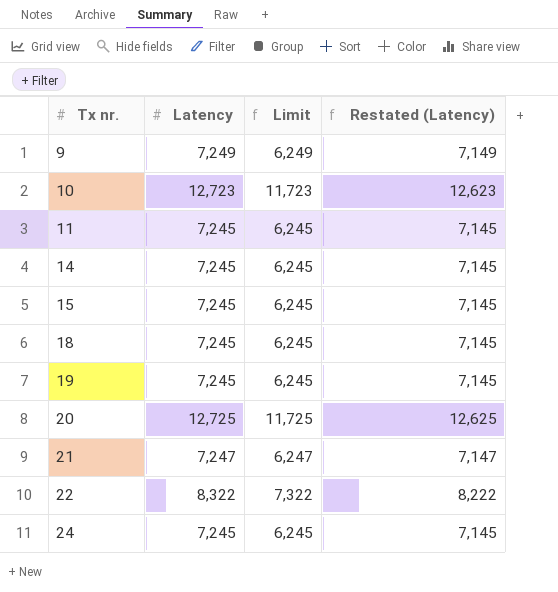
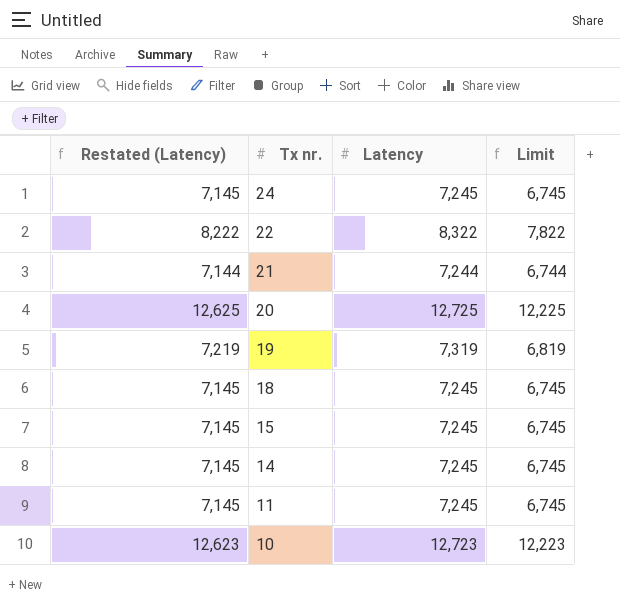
row order: Tx nr. ascending -> Tx nr. descending
column Restated (Latency) | position: 4 -> 1
column Limit | formula: [Latency] - 1000 -> [Latency] - 500
row 9: 7,249 | 6,249 | 7,149 -> none
21 | Restated (Latency): 7,147 -> 7,144
21 | Latency: 7,247 -> 7,244
19 | Restated (Latency): 7,145 -> 7,219
19 | Latency: 7,245 -> 7,319

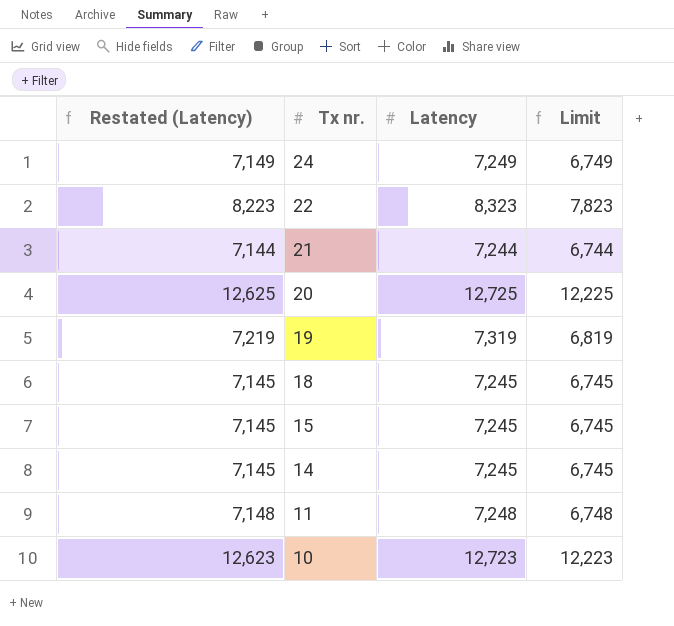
24 | Restated (Latency): 7,145 -> 7,149
24 | Latency: 7,245 -> 7,249
24 | Limit: 6,745 -> 6,749
22 | Restated (Latency): 8,222 -> 8,223
22 | Latency: 8,322 -> 8,323
22 | Limit: 7,822 -> 7,823
11 | Restated (Latency): 7,145 -> 7,148
11 | Latency: 7,245 -> 7,248
11 | Limit: 6,745 -> 6,748

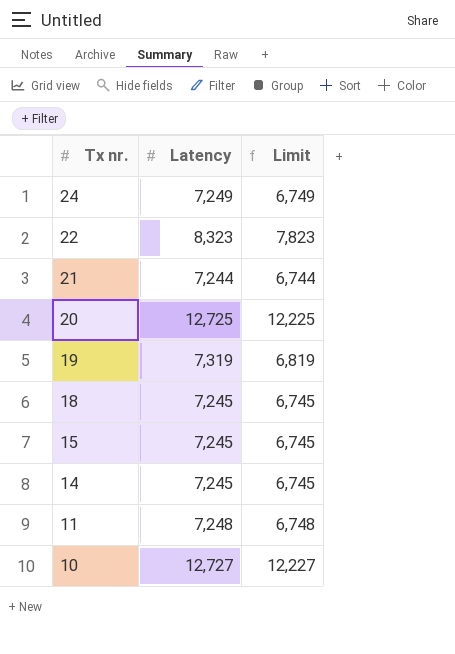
column Restated (Latency) | formula: [Latency] - 100 -> none
10 | Latency: 12,723 -> 12,727
10 | Limit: 12,223 -> 12,227

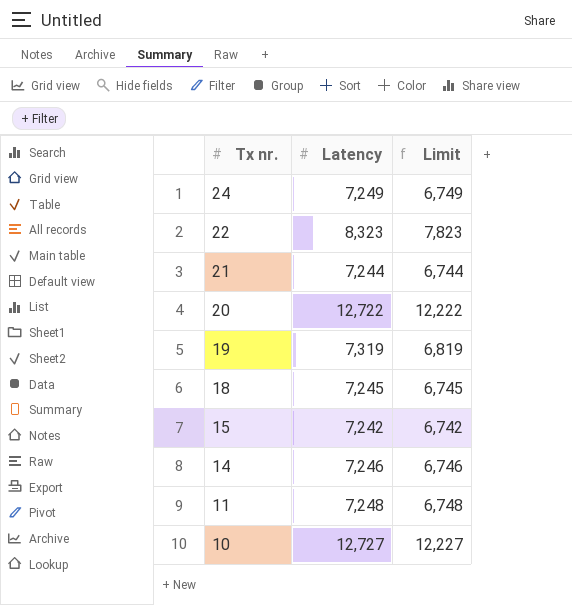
20 | Latency: 12,725 -> 12,722
20 | Limit: 12,225 -> 12,222
15 | Latency: 7,245 -> 7,242
15 | Limit: 6,745 -> 6,742
14 | Latency: 7,245 -> 7,246
14 | Limit: 6,745 -> 6,746

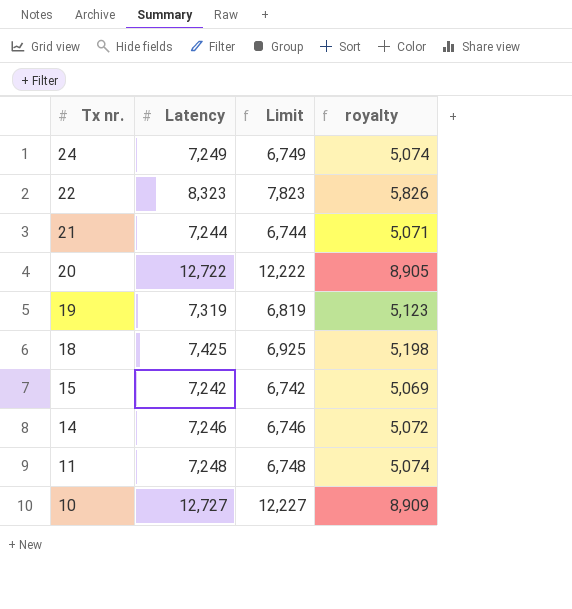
column royalty | formula: none -> [Latency] * 0.7
18 | Latency: 7,245 -> 7,425
18 | Limit: 6,745 -> 6,925

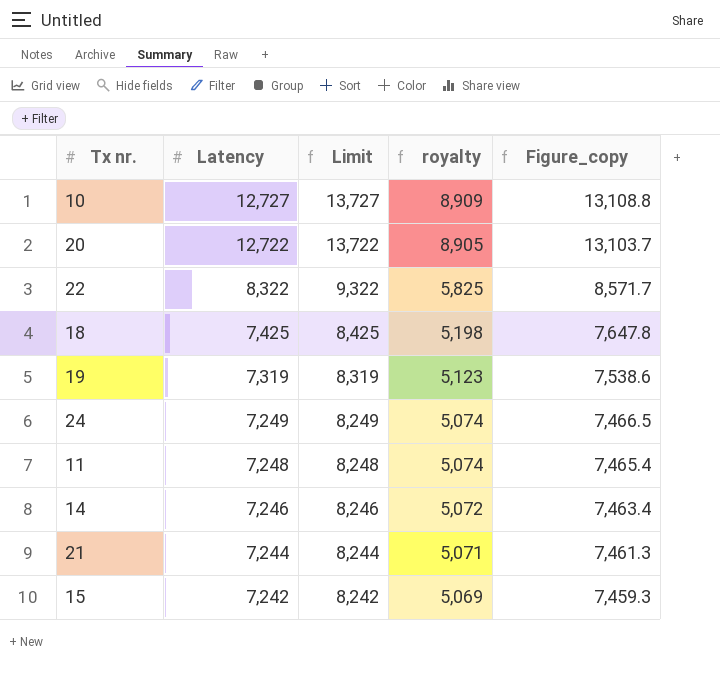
row order: Tx nr. descending -> Latency descending
column Limit | formula: [Latency] - 500 -> [Latency] + 1000
column Figure_copy | formula: none -> [Latency] * 1.03
22 | Latency: 8,323 -> 8,322
22 | royalty: 5,826 -> 5,825

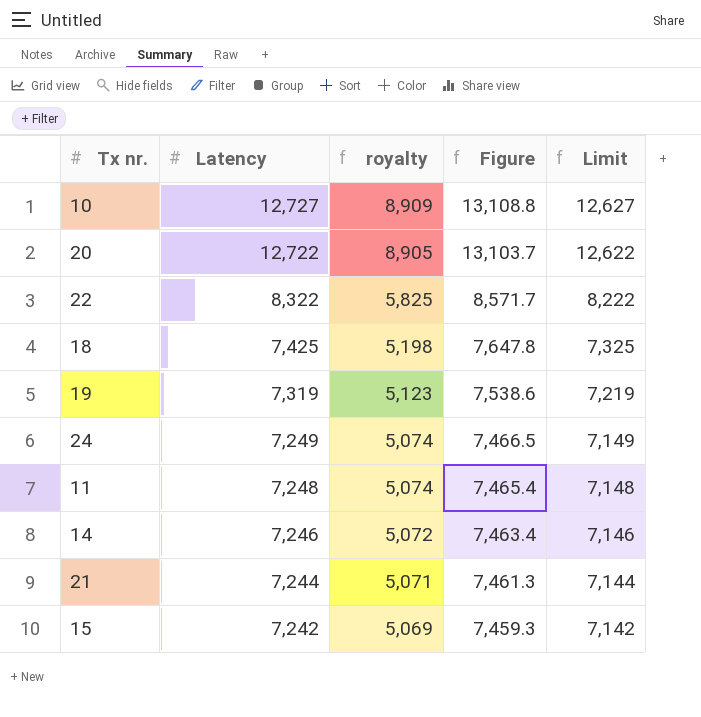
column name: Figure_copy -> Figure
column Limit | formula: [Latency] + 1000 -> [Latency] - 100
column Limit | position: 3 -> 5

